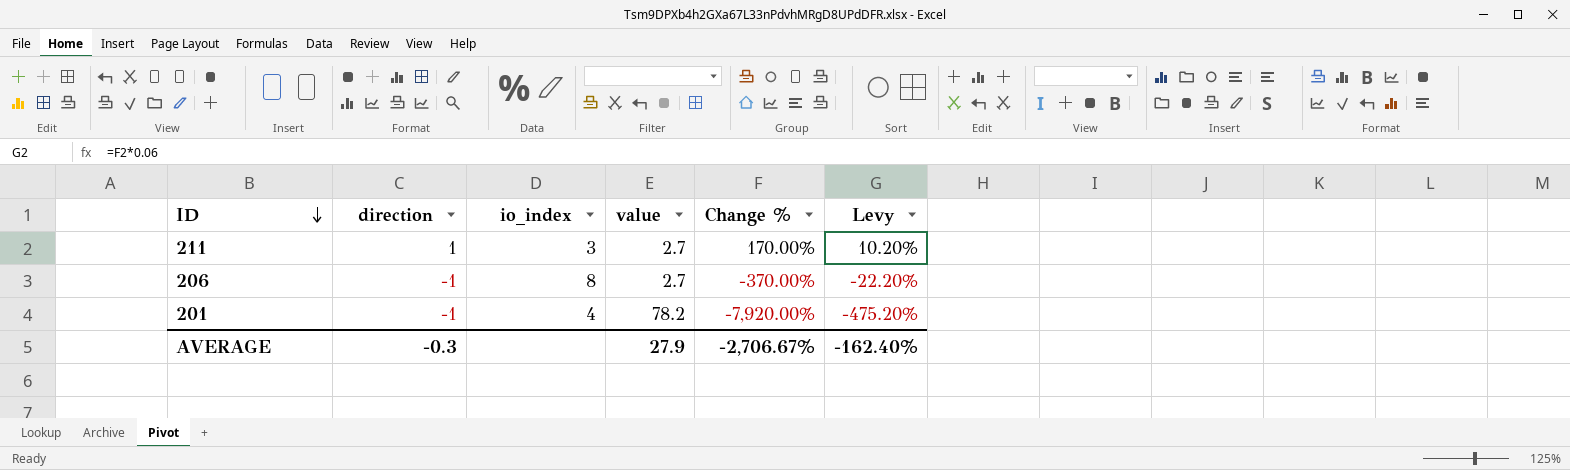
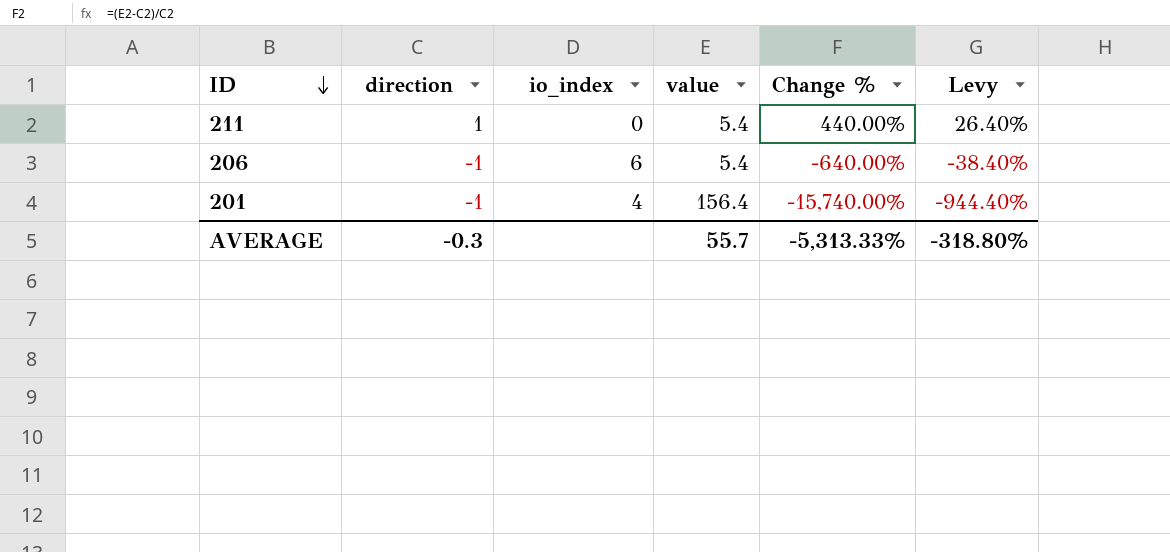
211 | io_index: 3 -> 0
211 | value: 2.7 -> 5.4
211 | Change %: 170.00% -> 440.00%
211 | Levy: 10.20% -> 26.40%
206 | io_index: 8 -> 6
206 | value: 2.7 -> 5.4
206 | Change %: -370.00% -> -640.00%
206 | Levy: -22.20% -> -38.40%
201 | value: 78.2 -> 156.4
201 | Change %: -7,920.00% -> -15,740.00%
201 | Levy: -475.20% -> -944.40%
AVERAGE | value: 27.9 -> 55.7
AVERAGE | Change %: -2,706.67% -> -5,313.33%
AVERAGE | Levy: -162.40% -> -318.80%

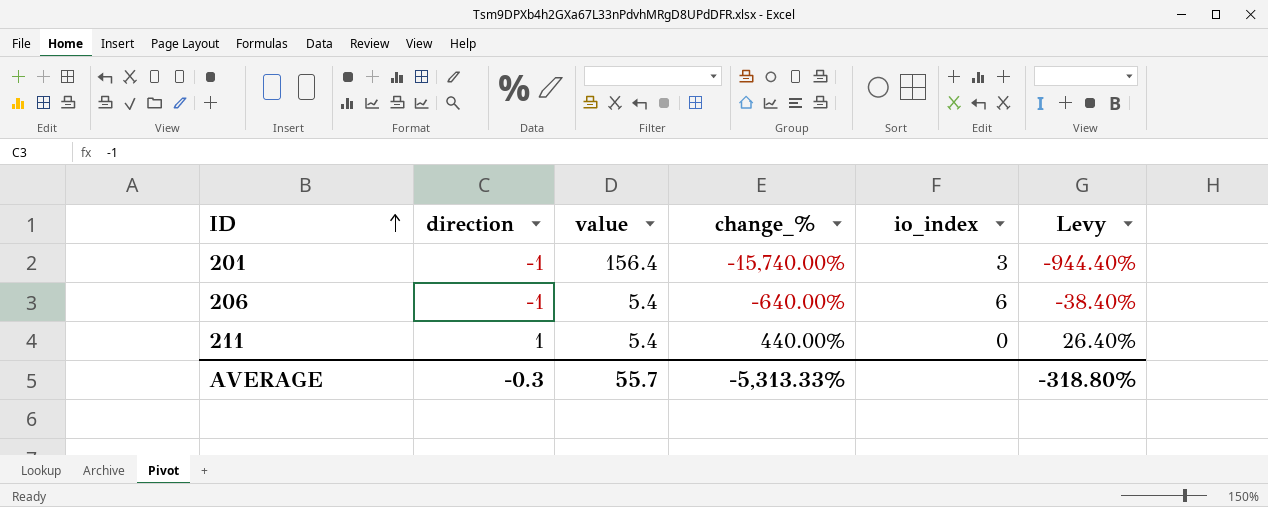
row order: ID descending -> ID ascending
column name: Change % -> change_%
column io_index | position: 3 -> 5
201 | io_index: 4 -> 3

